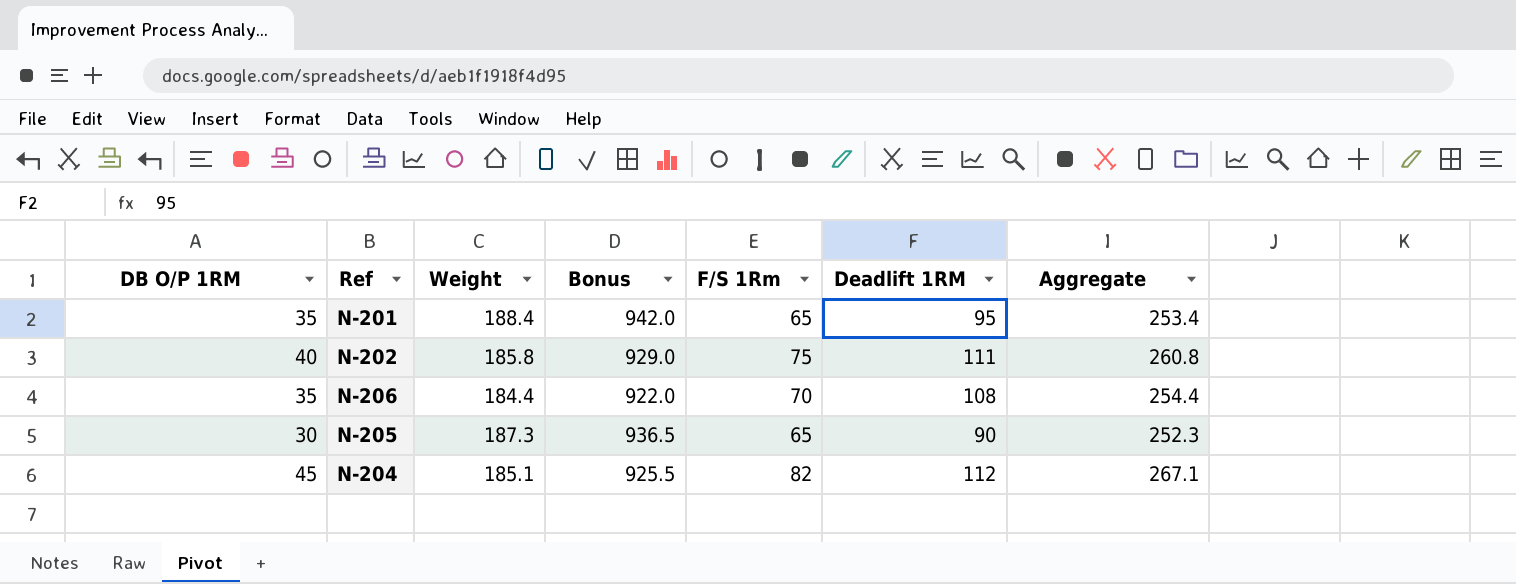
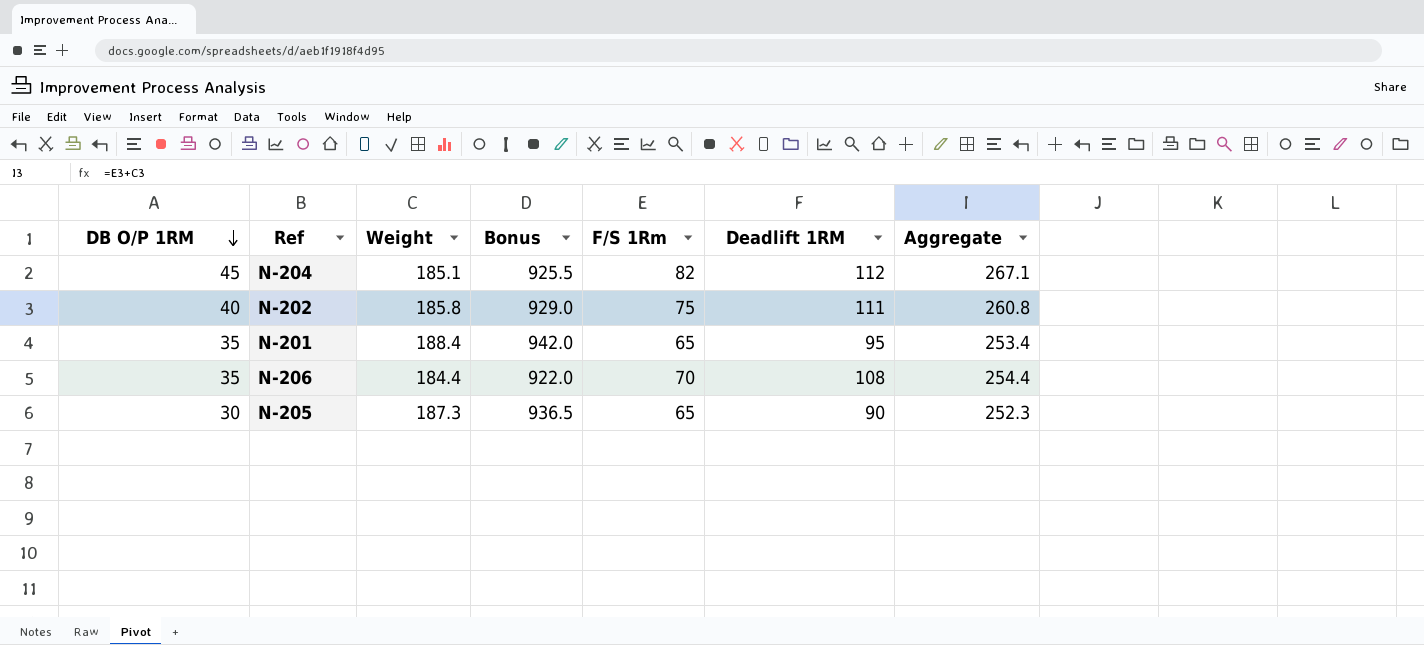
row order: none -> DB O/P 1RM descending

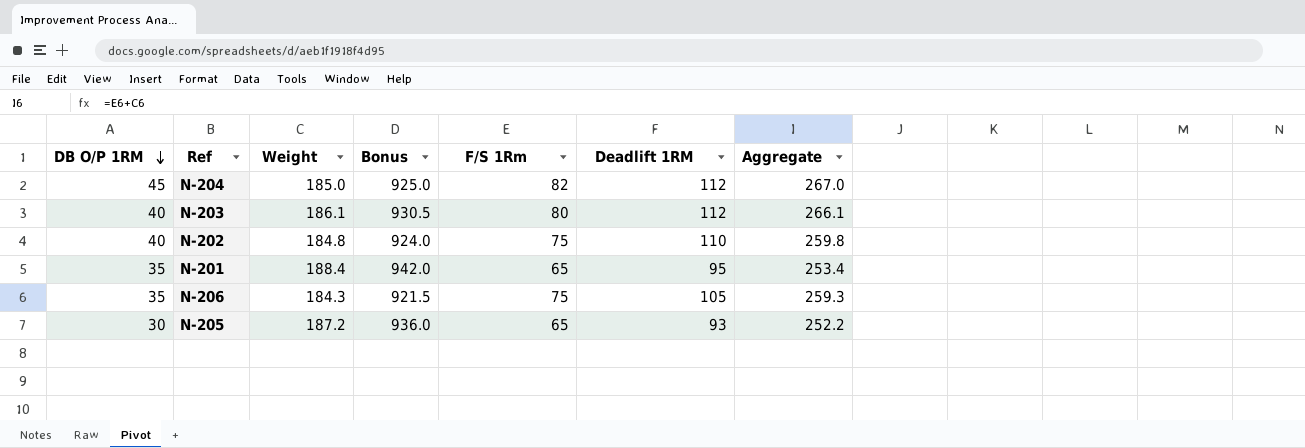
N-204 | Weight: 185.1 -> 185.0
N-204 | Bonus: 925.5 -> 925.0
N-204 | Aggregate: 267.1 -> 267.0
row N-203: none -> 40 | 186.1 | 930.5 | 80 | 112 | 266.1
N-202 | Weight: 185.8 -> 184.8
N-202 | Bonus: 929.0 -> 924.0
N-202 | Deadlift 1RM: 111 -> 110
N-202 | Aggregate: 260.8 -> 259.8
N-206 | Weight: 184.4 -> 184.3
N-206 | Bonus: 922.0 -> 921.5
N-206 | F/S 1Rm: 70 -> 75
N-206 | Deadlift 1RM: 108 -> 105
N-206 | Aggregate: 254.4 -> 259.3
N-205 | Weight: 187.3 -> 187.2
N-205 | Bonus: 936.5 -> 936.0
N-205 | Deadlift 1RM: 90 -> 93
N-205 | Aggregate: 252.3 -> 252.2

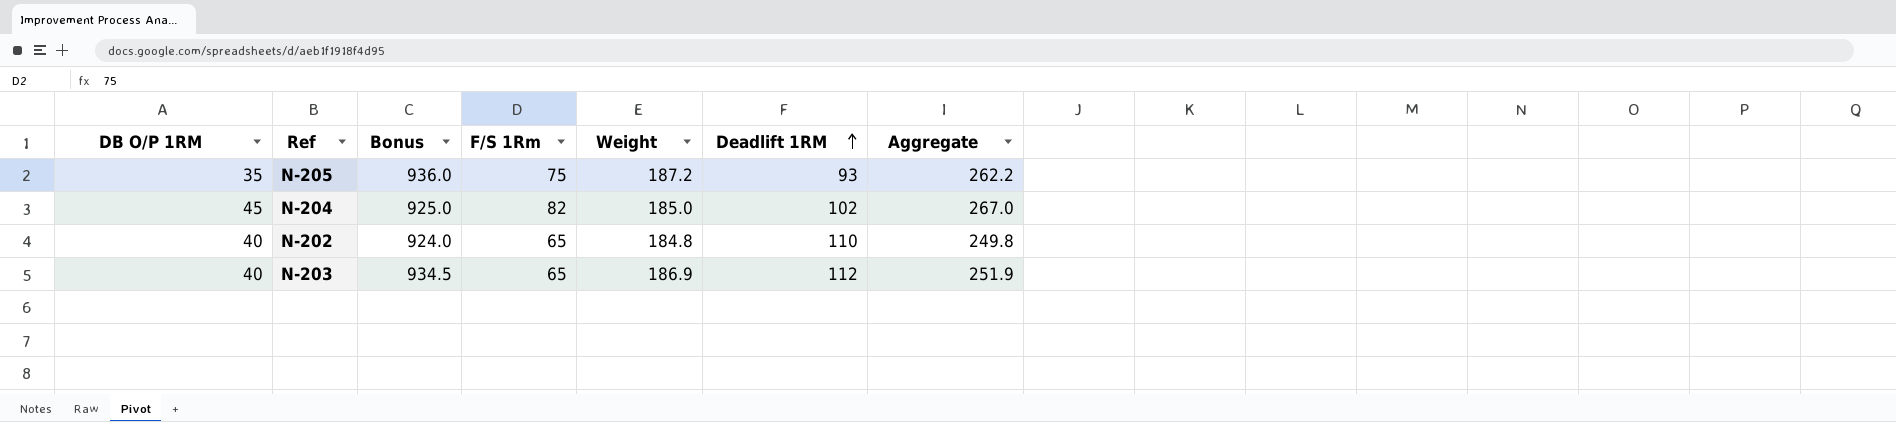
row order: DB O/P 1RM descending -> Deadlift 1RM ascending
column Weight | position: 3 -> 5
row N-201: 35 | 188.4 | 942.0 | 65 | 95 | 253.4 -> none
row N-206: 35 | 184.3 | 921.5 | 75 | 105 | 259.3 -> none
N-205 | DB O/P 1RM: 30 -> 35
N-205 | F/S 1Rm: 65 -> 75
N-205 | Aggregate: 252.2 -> 262.2
N-204 | Deadlift 1RM: 112 -> 102
N-202 | F/S 1Rm: 75 -> 65
N-202 | Aggregate: 259.8 -> 249.8
N-203 | Bonus: 930.5 -> 934.5
N-203 | F/S 1Rm: 80 -> 65
N-203 | Weight: 186.1 -> 186.9
N-203 | Aggregate: 266.1 -> 251.9

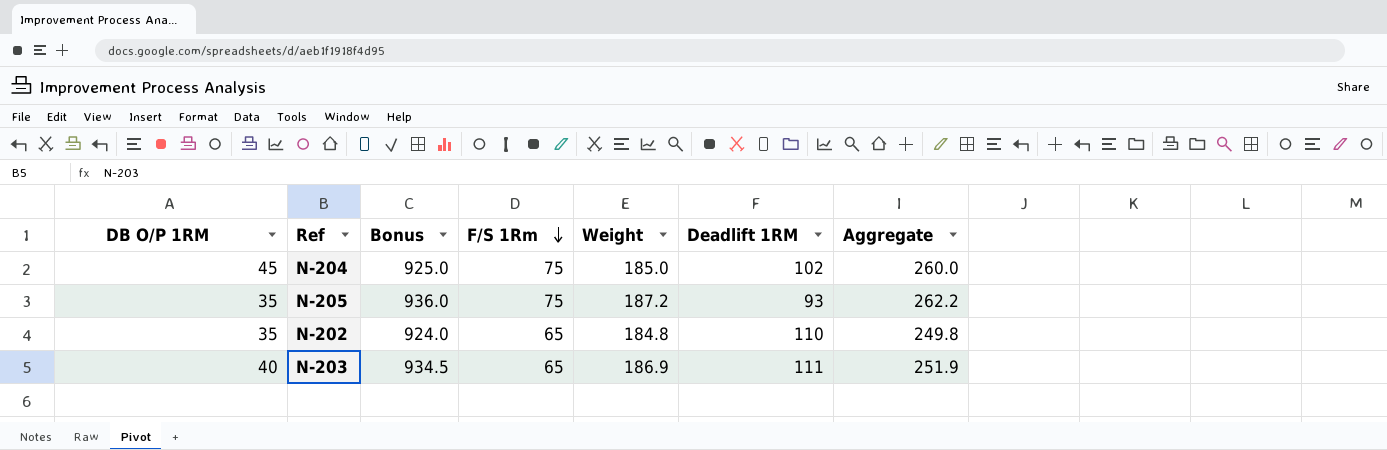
row order: Deadlift 1RM ascending -> F/S 1Rm descending
N-204 | F/S 1Rm: 82 -> 75
N-204 | Aggregate: 267.0 -> 260.0
N-202 | DB O/P 1RM: 40 -> 35
N-203 | Deadlift 1RM: 112 -> 111

